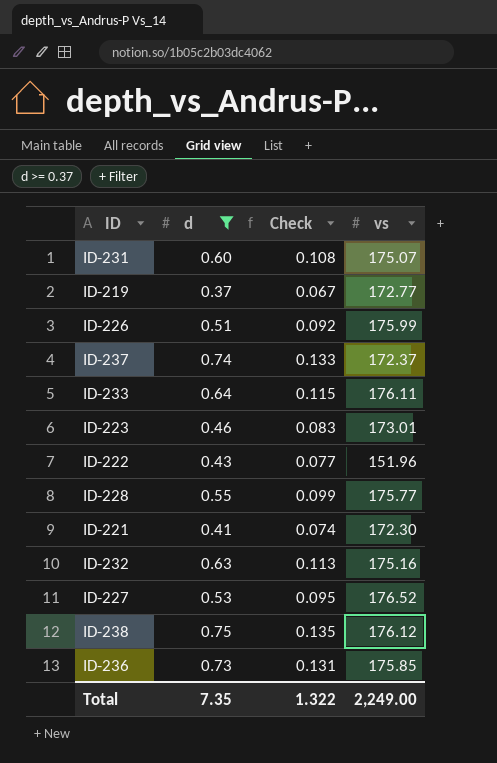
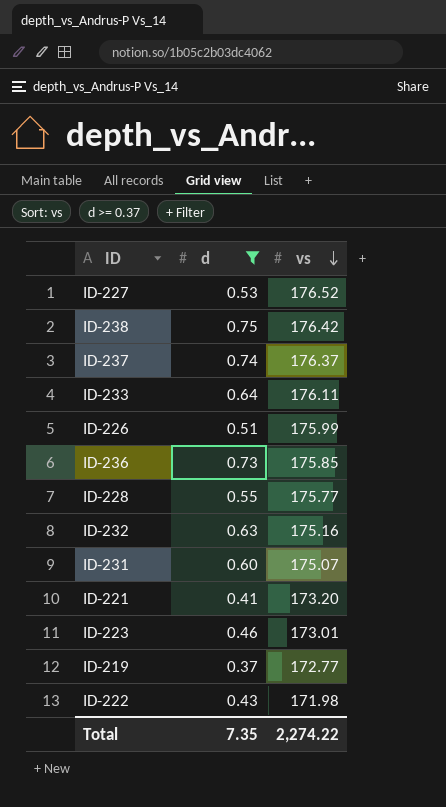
row order: none -> vs descending
column Check | formula: [d] * 0.18 -> none
ID-238 | vs: 176.12 -> 176.42
ID-237 | vs: 172.37 -> 176.37
ID-221 | vs: 172.30 -> 173.20
ID-222 | vs: 151.96 -> 171.98
Total | vs: 2,249.00 -> 2,274.22

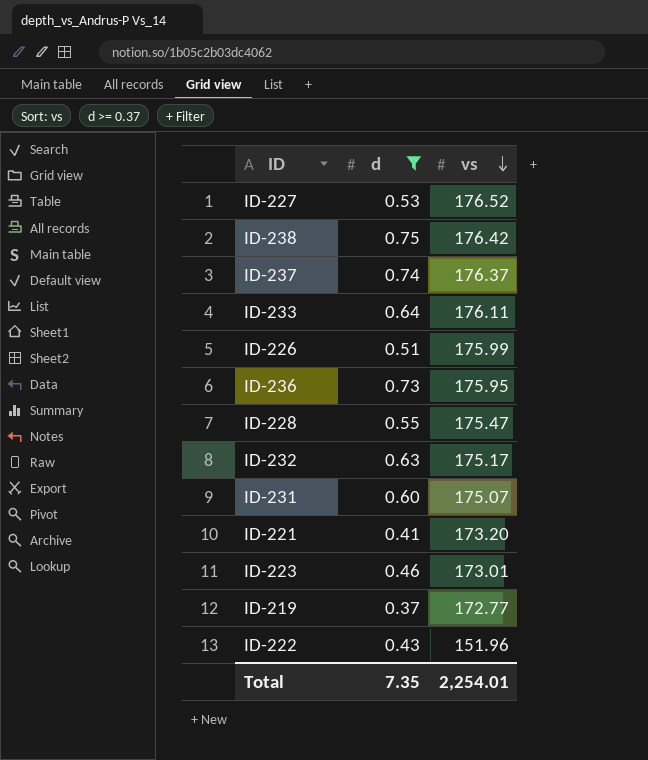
ID-236 | vs: 175.85 -> 175.95
ID-228 | vs: 175.77 -> 175.47
ID-232 | vs: 175.16 -> 175.17
ID-222 | vs: 171.98 -> 151.96
Total | vs: 2,274.22 -> 2,254.01

